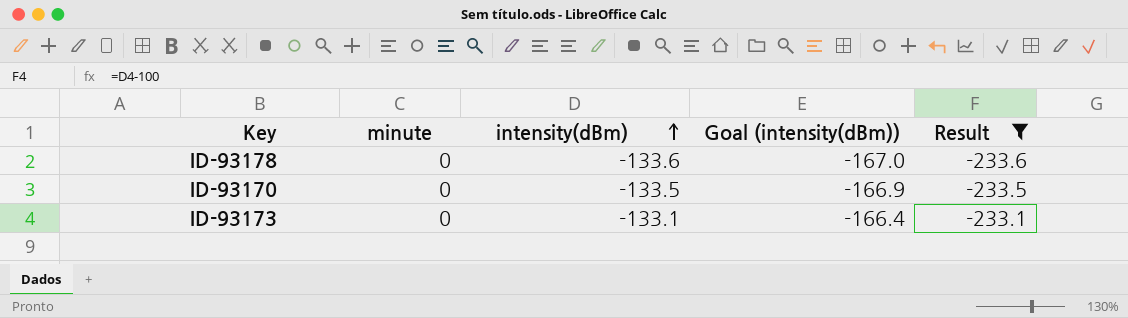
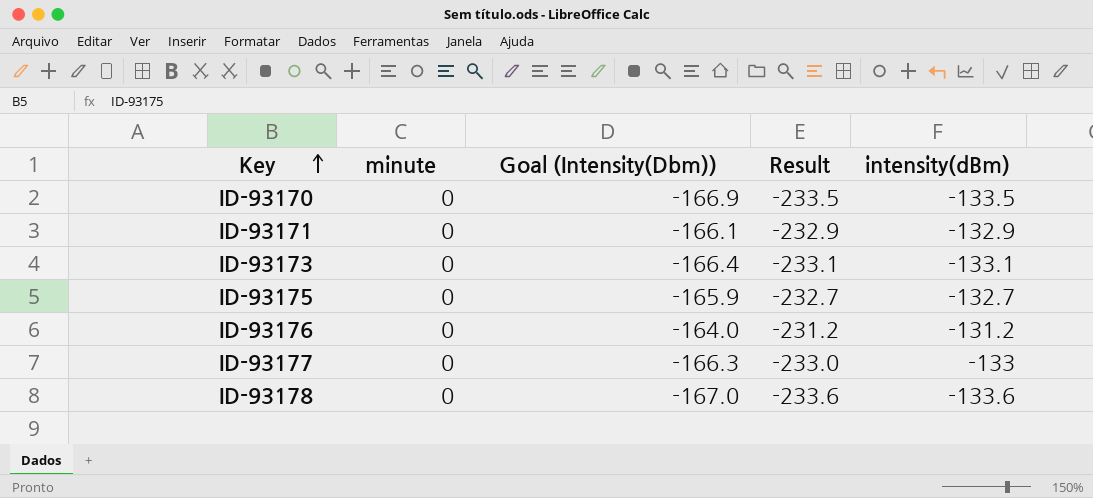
filter: Result <= -233.1 -> none
row order: intensity(dBm) ascending -> Key ascending
column name: Goal (intensity(dBm)) -> Goal (Intensity(Dbm))
column intensity(dBm) | position: 3 -> 5

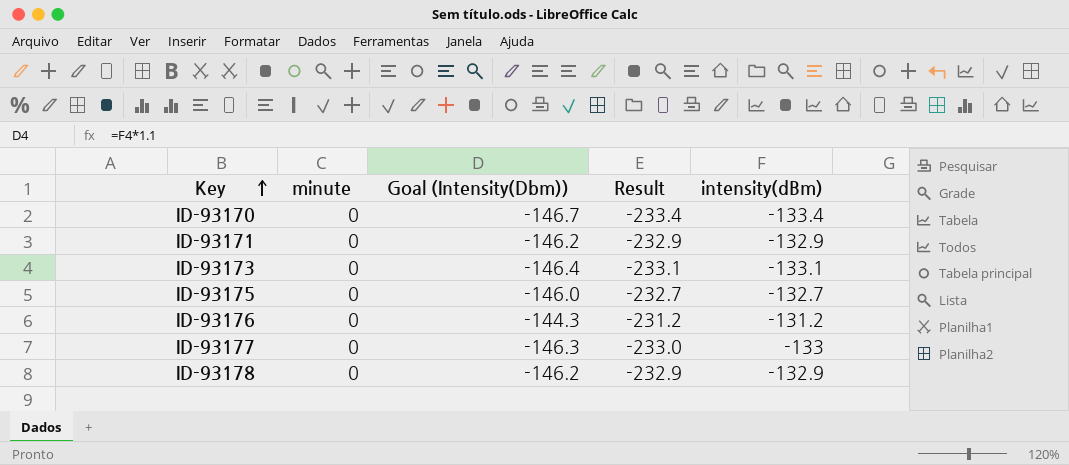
column Goal (Intensity(Dbm)) | formula: [intensity(dBm)] * 1.25 -> [intensity(dBm)] * 1.1
ID-93170 | Result: -233.5 -> -233.4
ID-93170 | intensity(dBm): -133.5 -> -133.4
ID-93178 | Result: -233.6 -> -232.9
ID-93178 | intensity(dBm): -133.6 -> -132.9

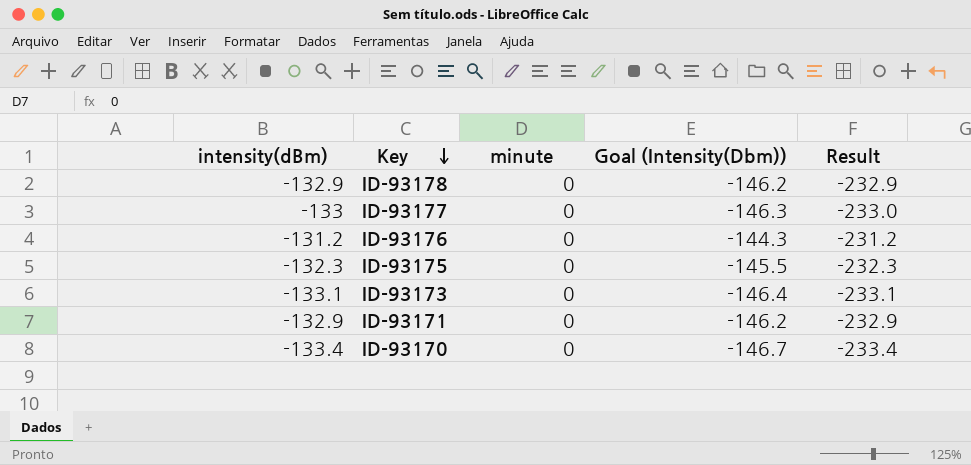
row order: Key ascending -> Key descending
column intensity(dBm) | position: 5 -> 1
ID-93175 | intensity(dBm): -132.7 -> -132.3
ID-93175 | Goal (Intensity(Dbm)): -146.0 -> -145.5
ID-93175 | Result: -232.7 -> -232.3

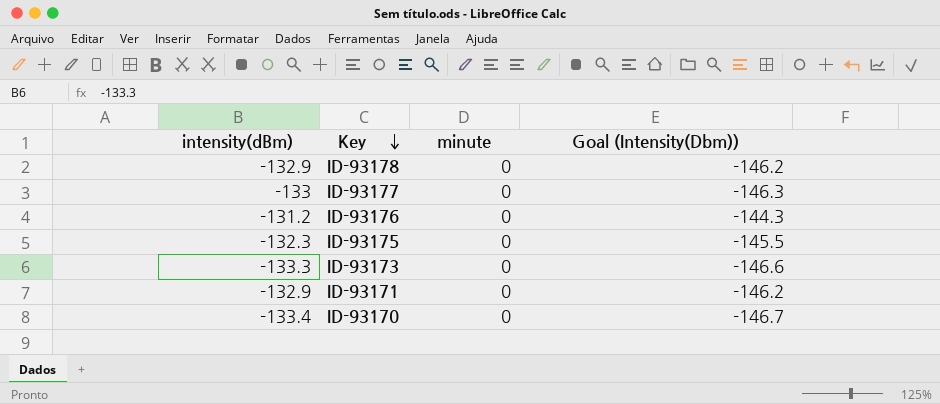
column Result | formula: [intensity(dBm)] - 100 -> none
ID-93173 | intensity(dBm): -133.1 -> -133.3
ID-93173 | Goal (Intensity(Dbm)): -146.4 -> -146.6

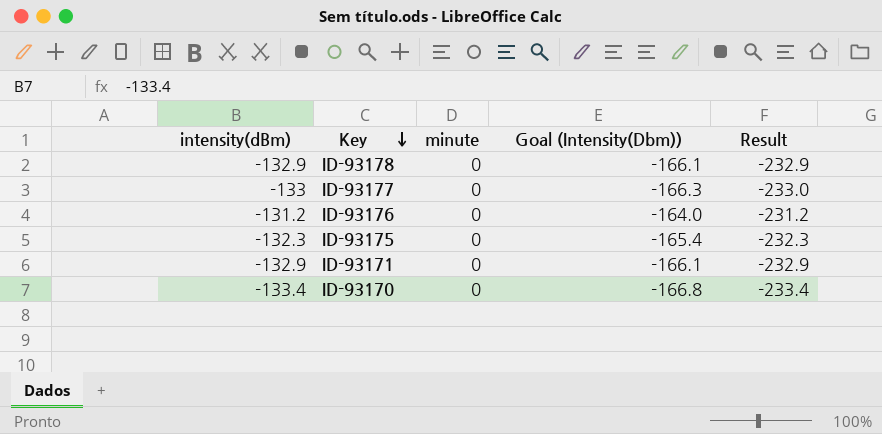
column Goal (Intensity(Dbm)) | formula: [intensity(dBm)] * 1.1 -> [intensity(dBm)] * 1.25
column Result | formula: none -> [intensity(dBm)] - 100
row ID-93173: -133.3 | 0 | -146.6 -> none

